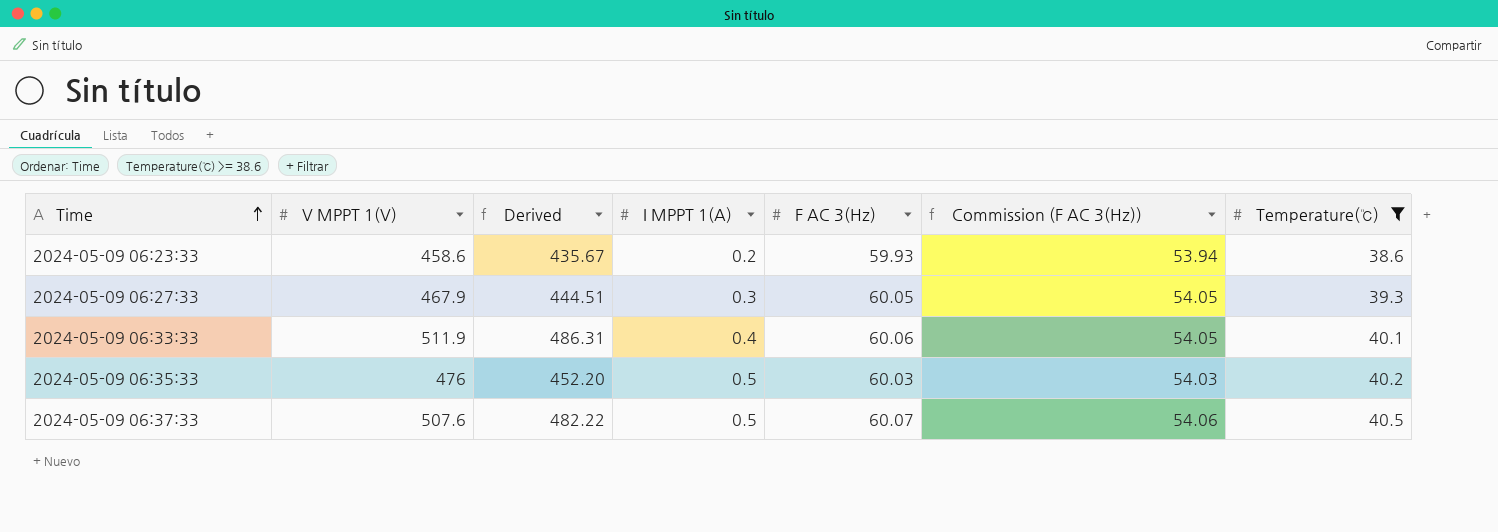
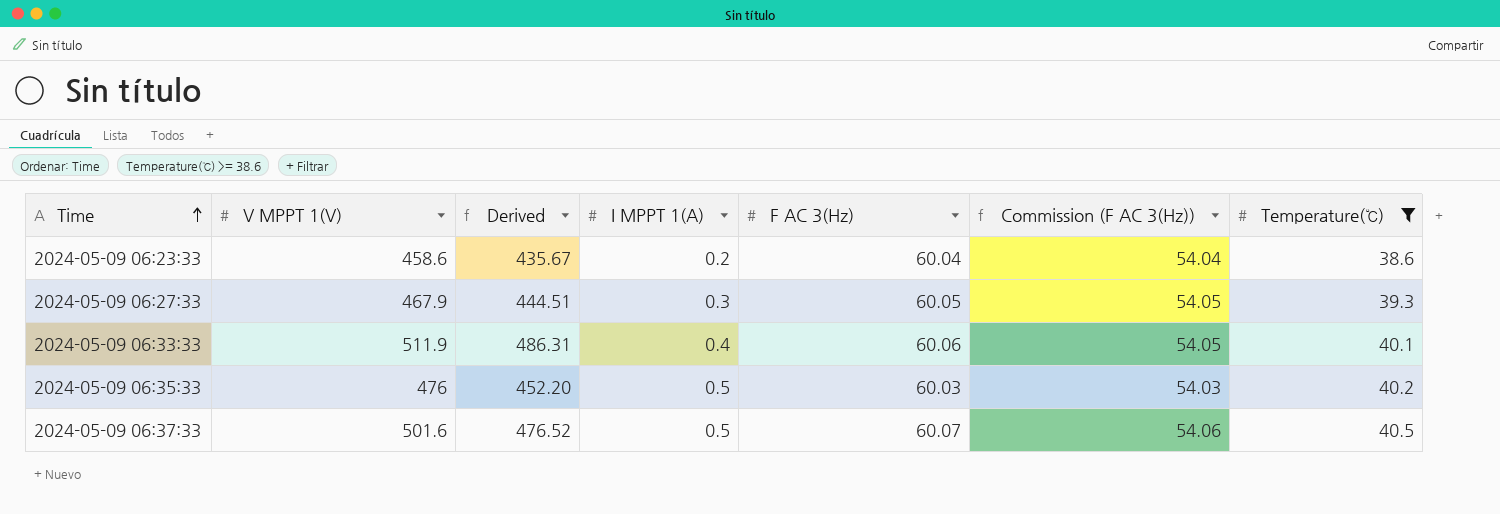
2024-05-09 06:23:33 | F AC 3(Hz): 59.93 -> 60.04
2024-05-09 06:23:33 | Commission (F AC 3(Hz)): 53.94 -> 54.04
2024-05-09 06:37:33 | V MPPT 1(V): 507.6 -> 501.6
2024-05-09 06:37:33 | Derived: 482.22 -> 476.52

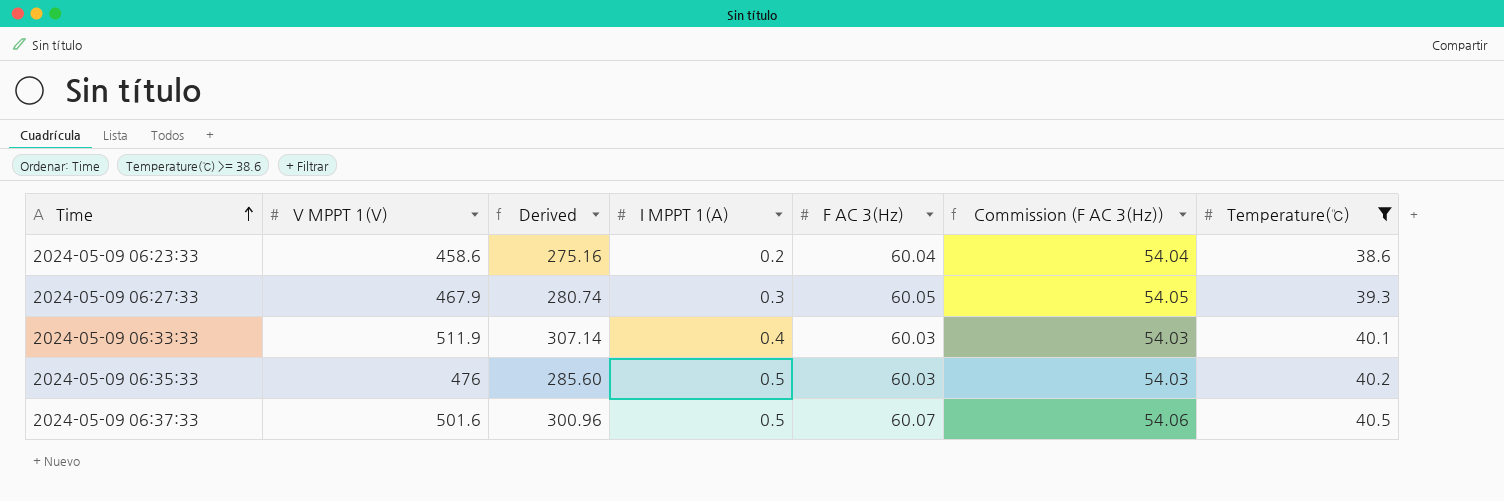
column Derived | formula: [V MPPT 1(V)] * 0.95 -> [V MPPT 1(V)] * 0.6
2024-05-09 06:33:33 | F AC 3(Hz): 60.06 -> 60.03
2024-05-09 06:33:33 | Commission (F AC 3(Hz)): 54.05 -> 54.03

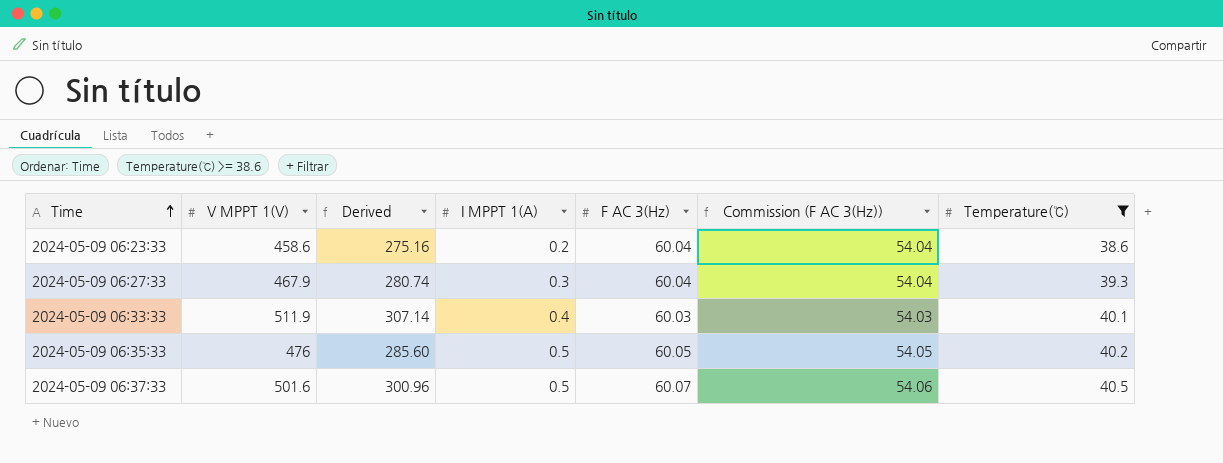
2024-05-09 06:27:33 | F AC 3(Hz): 60.05 -> 60.04
2024-05-09 06:27:33 | Commission (F AC 3(Hz)): 54.05 -> 54.04
2024-05-09 06:35:33 | F AC 3(Hz): 60.03 -> 60.05
2024-05-09 06:35:33 | Commission (F AC 3(Hz)): 54.03 -> 54.05

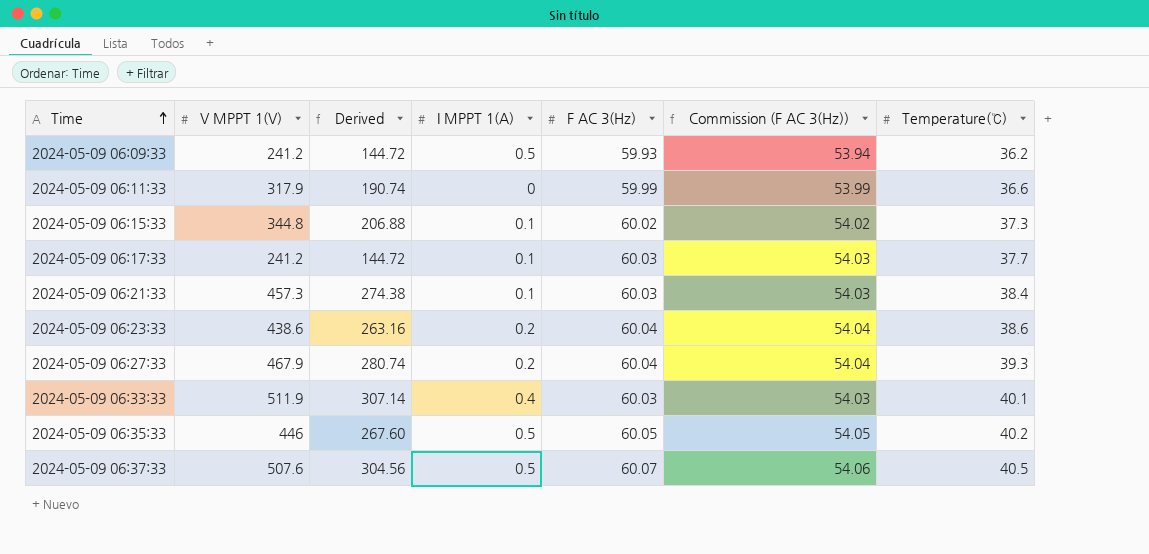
filter: Temperature(℃) >= 38.6 -> none
2024-05-09 06:23:33 | V MPPT 1(V): 458.6 -> 438.6
2024-05-09 06:23:33 | Derived: 275.16 -> 263.16
2024-05-09 06:27:33 | I MPPT 1(A): 0.3 -> 0.2
2024-05-09 06:35:33 | V MPPT 1(V): 476 -> 446
2024-05-09 06:35:33 | Derived: 285.60 -> 267.60
2024-05-09 06:37:33 | V MPPT 1(V): 501.6 -> 507.6
2024-05-09 06:37:33 | Derived: 300.96 -> 304.56

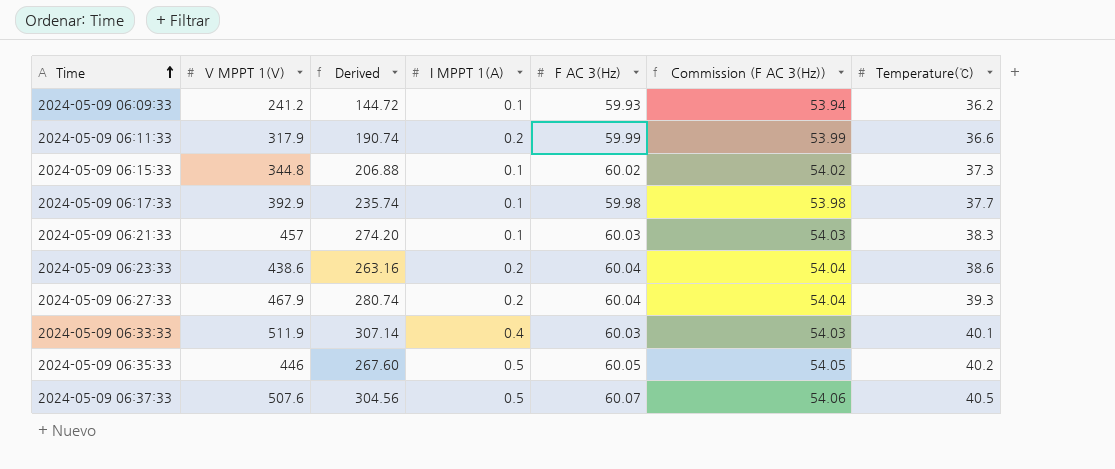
2024-05-09 06:09:33 | I MPPT 1(A): 0.5 -> 0.1
2024-05-09 06:11:33 | I MPPT 1(A): 0 -> 0.2
2024-05-09 06:17:33 | V MPPT 1(V): 241.2 -> 392.9
2024-05-09 06:17:33 | Derived: 144.72 -> 235.74
2024-05-09 06:17:33 | F AC 3(Hz): 60.03 -> 59.98
2024-05-09 06:17:33 | Commission (F AC 3(Hz)): 54.03 -> 53.98
2024-05-09 06:21:33 | V MPPT 1(V): 457.3 -> 457
2024-05-09 06:21:33 | Derived: 274.38 -> 274.20
2024-05-09 06:21:33 | Temperature(℃): 38.4 -> 38.3

